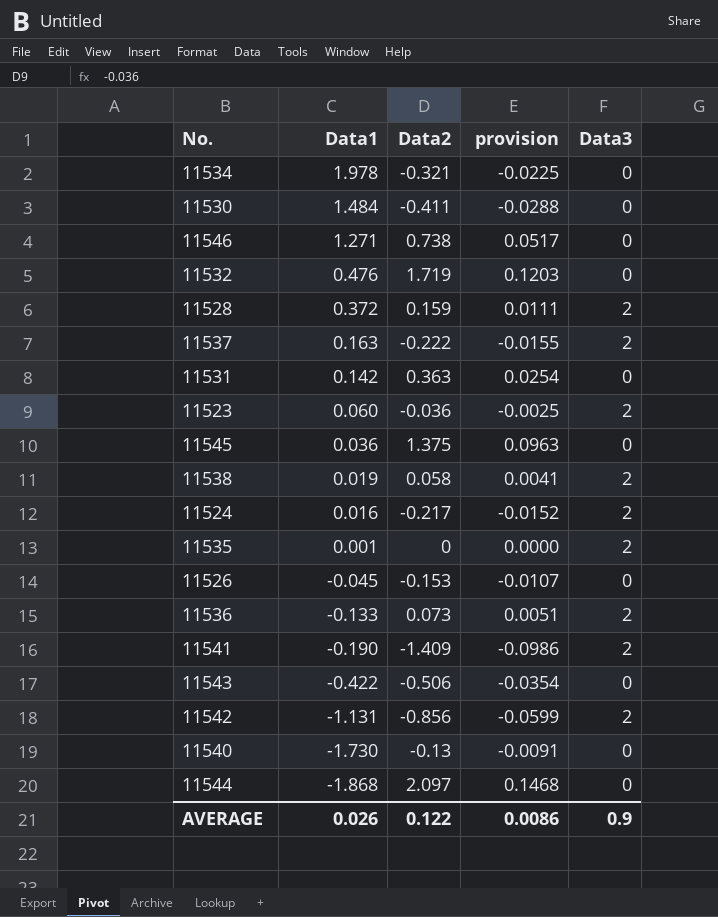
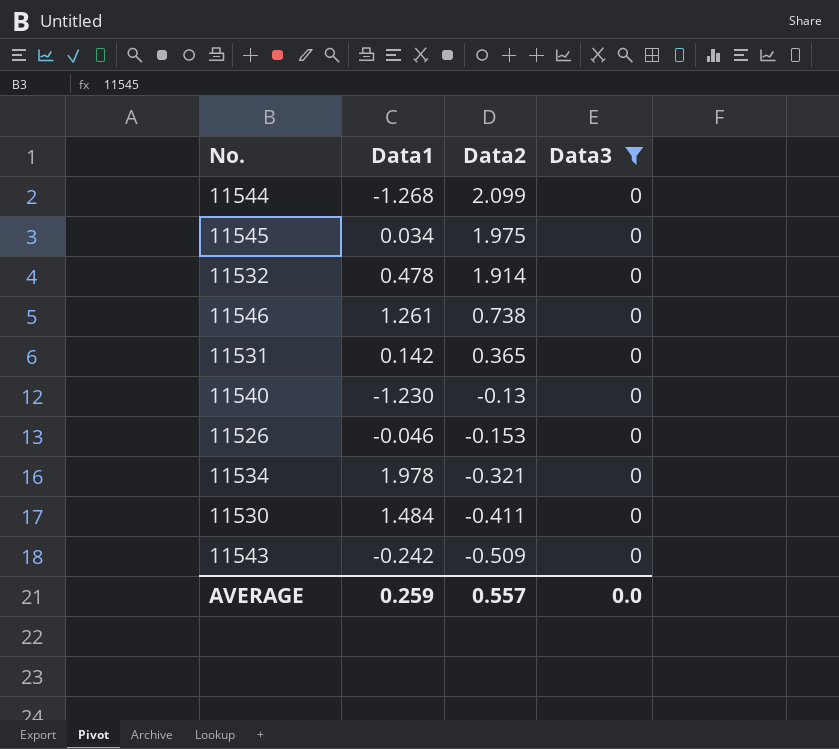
filter: none -> Data3 = 0
row order: Data1 descending -> Data2 descending
column provision | formula: [Data2] * 0.07 -> none
11544 | Data1: -1.868 -> -1.268
11544 | Data2: 2.097 -> 2.099
11545 | Data1: 0.036 -> 0.034
11545 | Data2: 1.375 -> 1.975
11532 | Data1: 0.476 -> 0.478
11532 | Data2: 1.719 -> 1.914
11546 | Data1: 1.271 -> 1.261
11531 | Data2: 0.363 -> 0.365
11540 | Data1: -1.730 -> -1.230
11526 | Data1: -0.045 -> -0.046
11543 | Data1: -0.422 -> -0.242
11543 | Data2: -0.506 -> -0.509
AVERAGE | Data1: 0.026 -> 0.259
AVERAGE | Data2: 0.122 -> 0.557
AVERAGE | Data3: 0.9 -> 0.0

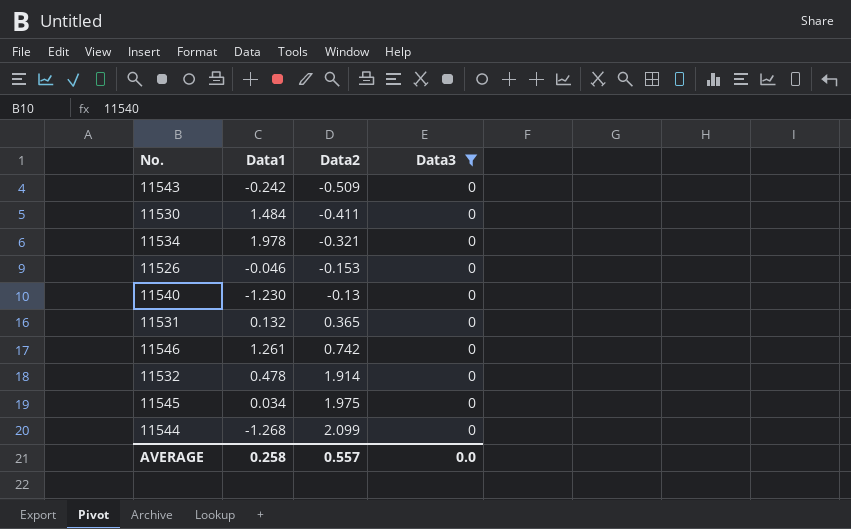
row order: Data2 descending -> Data2 ascending
11531 | Data1: 0.142 -> 0.132
11546 | Data2: 0.738 -> 0.742
AVERAGE | Data1: 0.259 -> 0.258

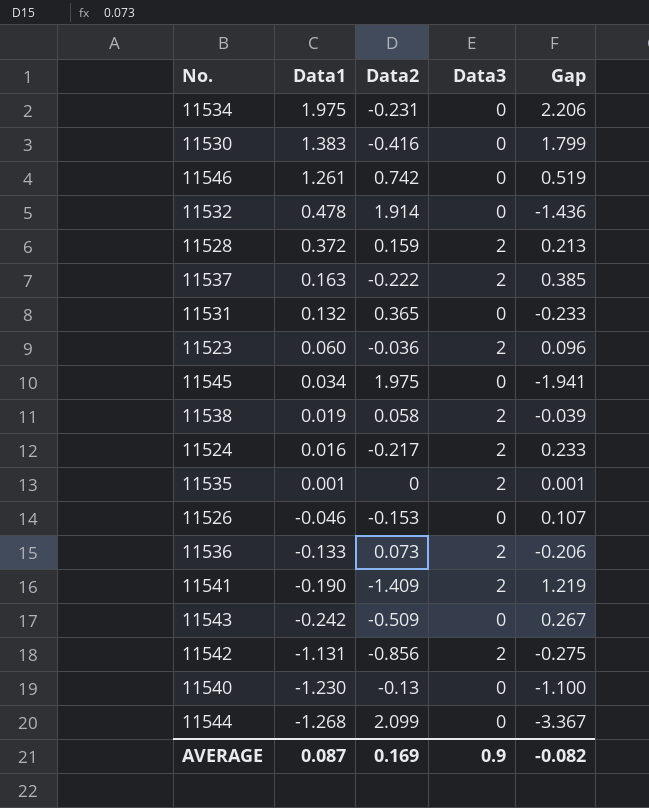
filter: Data3 = 0 -> none
row order: Data2 ascending -> Data1 descending
column Gap | formula: none -> [Data1] - [Data2]
11534 | Data1: 1.978 -> 1.975
11534 | Data2: -0.321 -> -0.231
11530 | Data1: 1.484 -> 1.383
11530 | Data2: -0.411 -> -0.416
AVERAGE | Data1: 0.258 -> 0.087
AVERAGE | Data2: 0.557 -> 0.169
AVERAGE | Data3: 0.0 -> 0.9

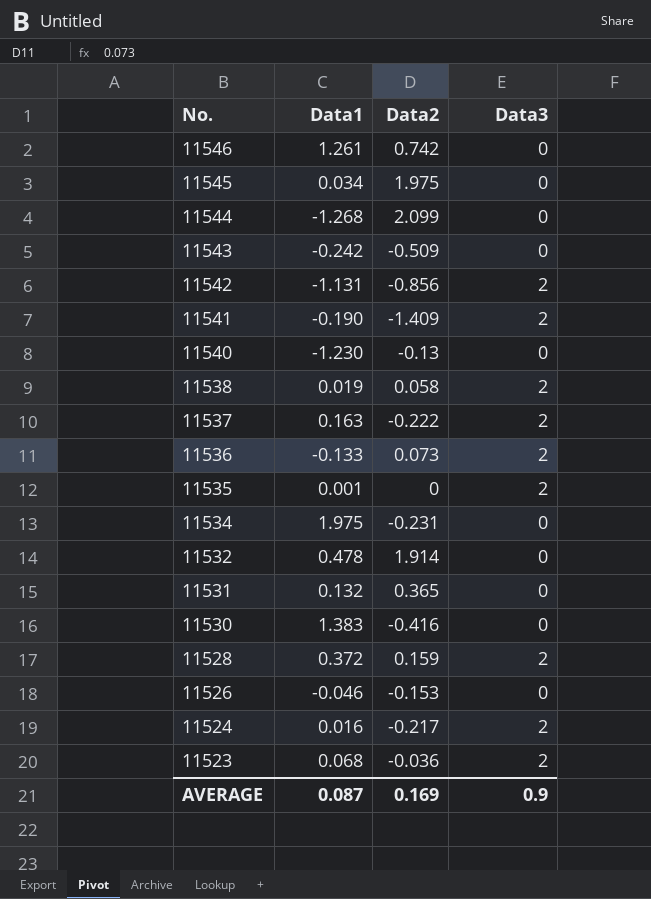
row order: Data1 descending -> No. descending
column Gap | formula: [Data1] - [Data2] -> none
11523 | Data1: 0.060 -> 0.068

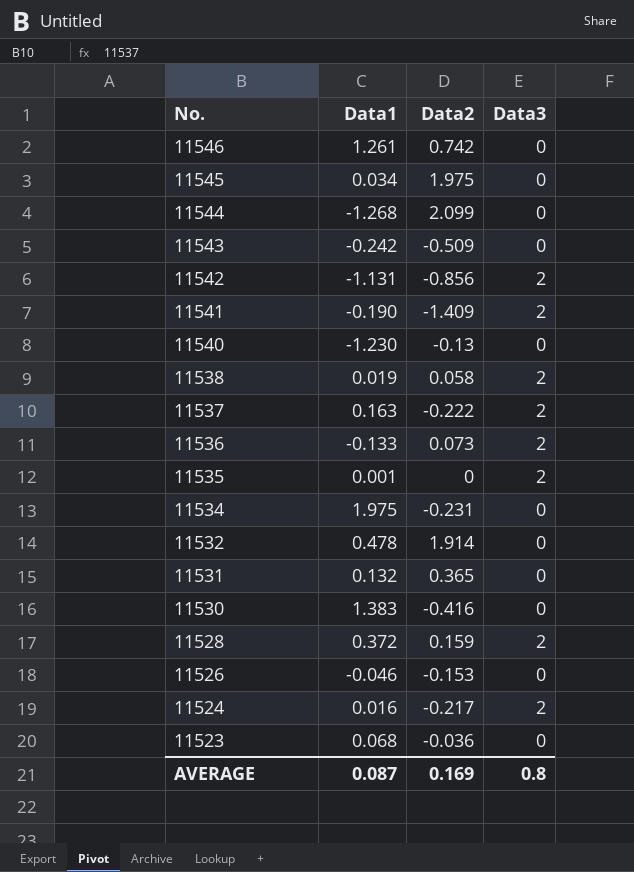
11523 | Data3: 2 -> 0
AVERAGE | Data3: 0.9 -> 0.8

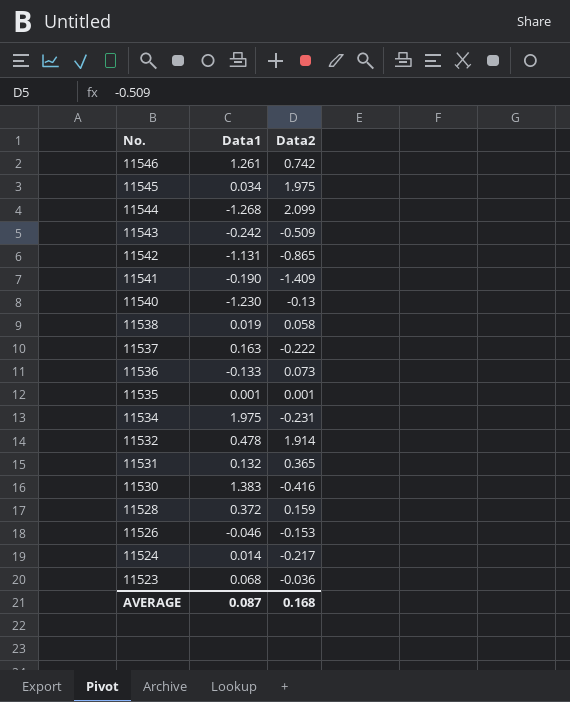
column Data3 | position: 4 -> none
11542 | Data2: -0.856 -> -0.865
11535 | Data2: 0 -> 0.001
11524 | Data1: 0.016 -> 0.014
AVERAGE | Data2: 0.169 -> 0.168

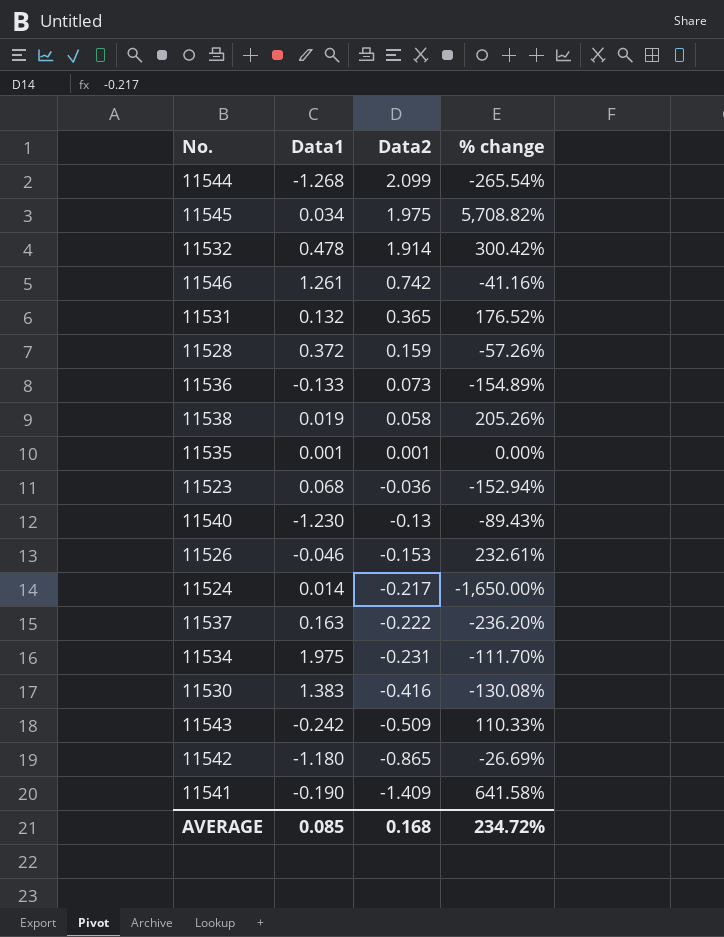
row order: No. descending -> Data2 descending
column % change | formula: none -> ([Data2] - [Data1]) / [Data1]
11542 | Data1: -1.131 -> -1.180
AVERAGE | Data1: 0.087 -> 0.085

